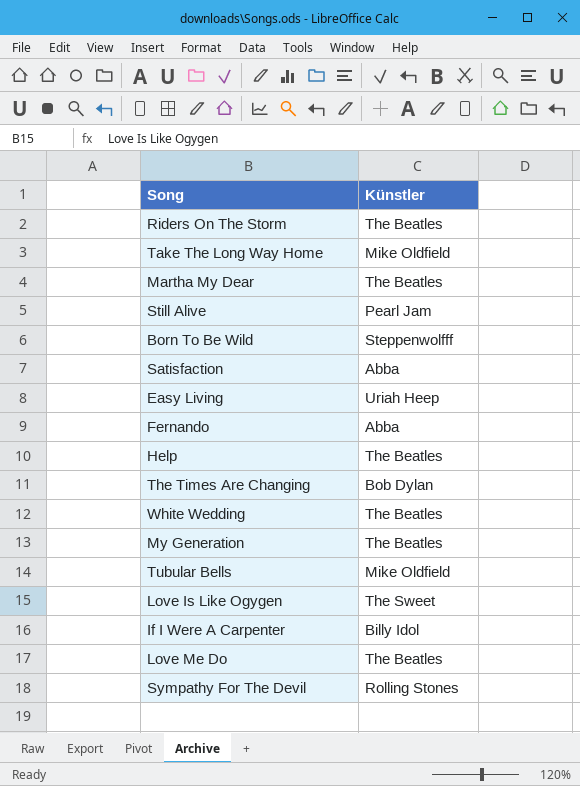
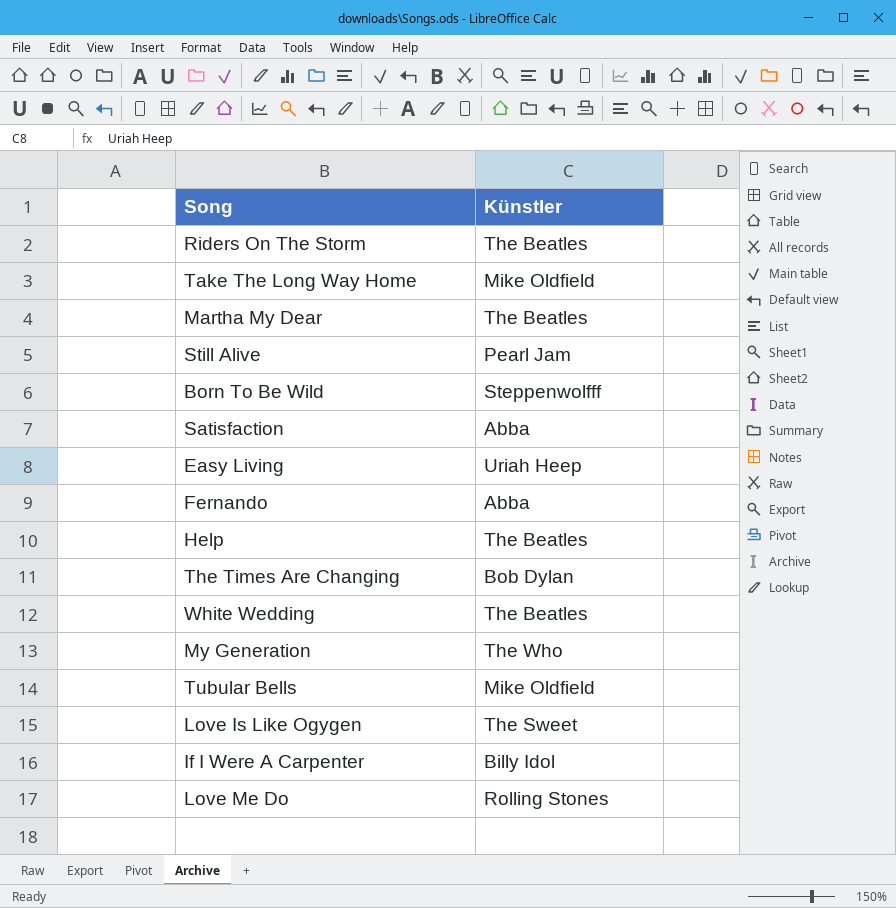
row Sympathy For The Devil: Rolling Stones -> none
My Generation | Künstler: The Beatles -> The Who
Love Me Do | Künstler: The Beatles -> Rolling Stones

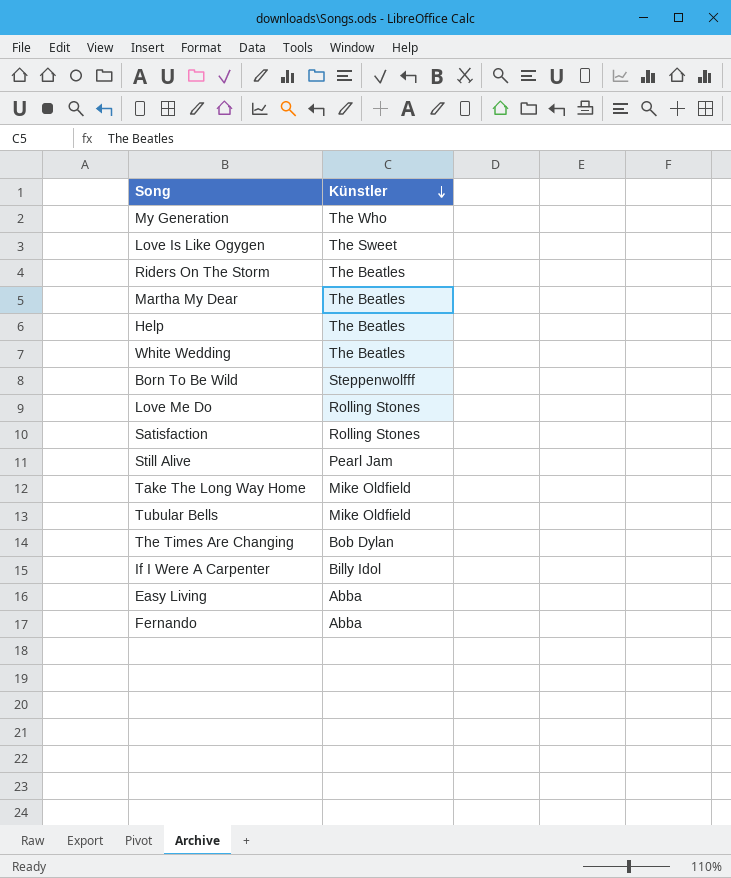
row order: none -> Künstler descending
Satisfaction | Künstler: Abba -> Rolling Stones
Easy Living | Künstler: Uriah Heep -> Abba

